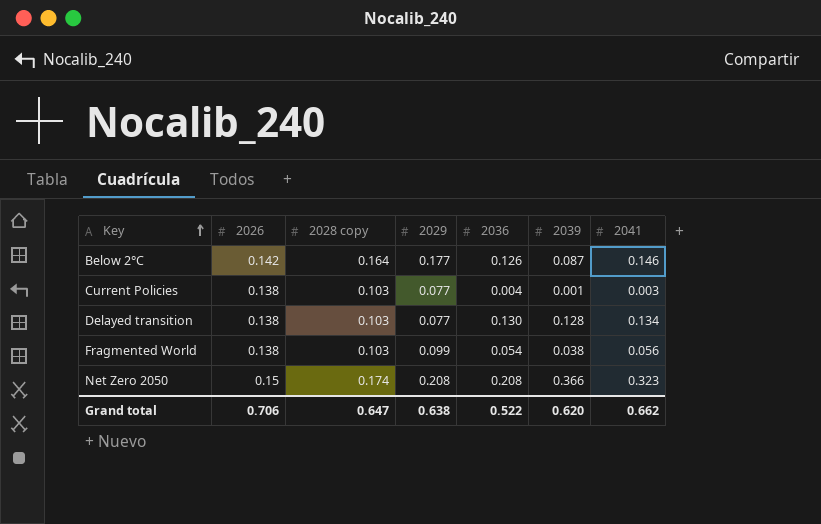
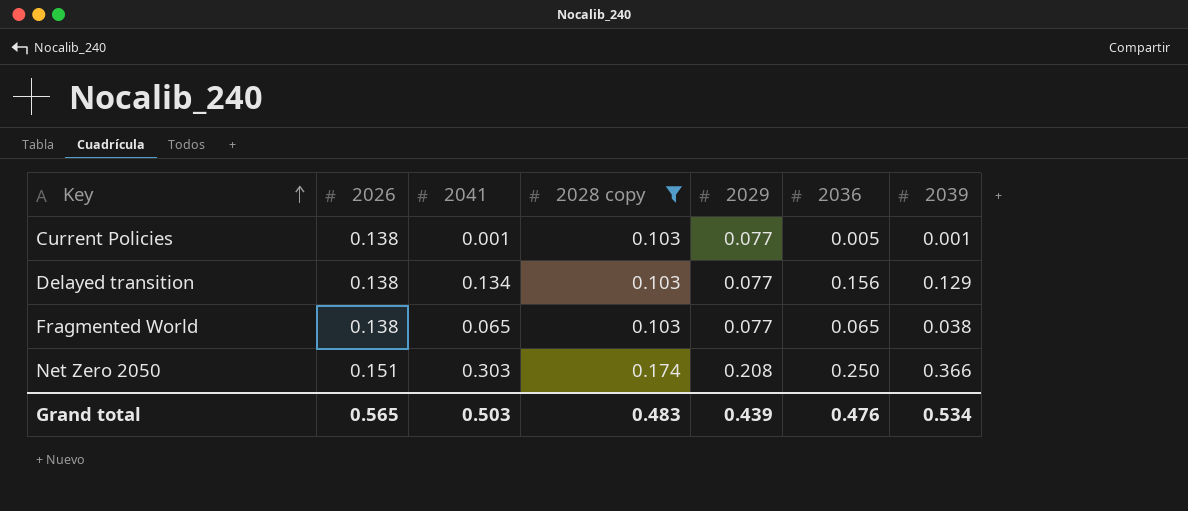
filter: none -> 2028 copy != 0.164
column 2041 | position: 7 -> 3
Current Policies | 2041: 0.003 -> 0.001
Current Policies | 2036: 0.004 -> 0.005
Delayed transition | 2036: 0.130 -> 0.156
Delayed transition | 2039: 0.128 -> 0.129
Fragmented World | 2041: 0.056 -> 0.065
Fragmented World | 2029: 0.099 -> 0.077
Fragmented World | 2036: 0.054 -> 0.065
Net Zero 2050 | 2026: 0.15 -> 0.151
Net Zero 2050 | 2041: 0.323 -> 0.303
Net Zero 2050 | 2036: 0.208 -> 0.250
Grand total | 2026: 0.706 -> 0.565
Grand total | 2041: 0.662 -> 0.503
Grand total | 2028 copy: 0.647 -> 0.483
Grand total | 2029: 0.638 -> 0.439
Grand total | 2036: 0.522 -> 0.476
Grand total | 2039: 0.620 -> 0.534

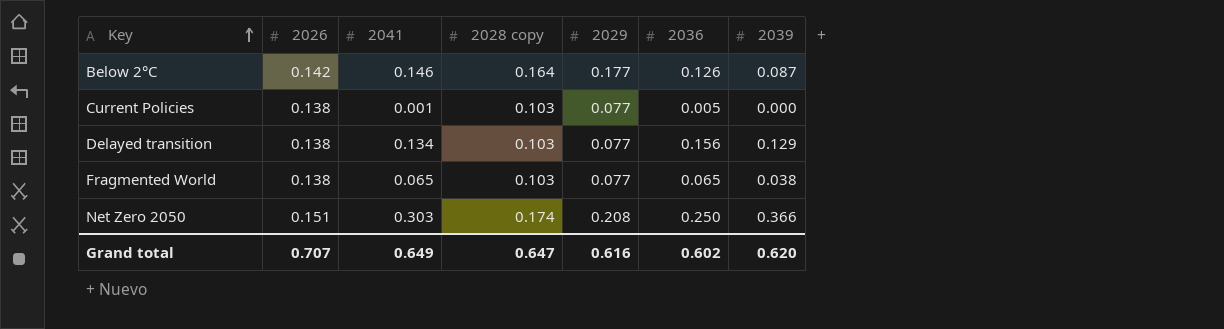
filter: 2028 copy != 0.164 -> none
Current Policies | 2039: 0.001 -> 0.000
Grand total | 2026: 0.565 -> 0.707
Grand total | 2041: 0.503 -> 0.649
Grand total | 2028 copy: 0.483 -> 0.647
Grand total | 2029: 0.439 -> 0.616
Grand total | 2036: 0.476 -> 0.602
Grand total | 2039: 0.534 -> 0.620

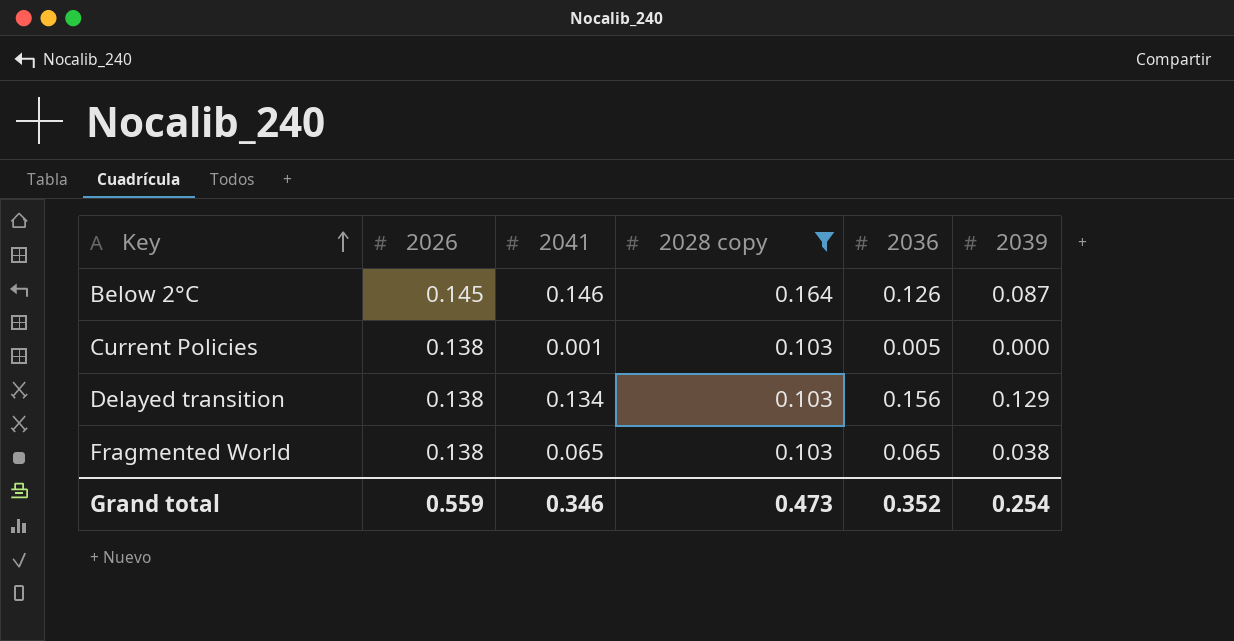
filter: none -> 2028 copy != 0.174
column 2029 | position: 5 -> none
Below 2°C | 2026: 0.142 -> 0.145
Grand total | 2026: 0.707 -> 0.559
Grand total | 2041: 0.649 -> 0.346
Grand total | 2028 copy: 0.647 -> 0.473
Grand total | 2036: 0.602 -> 0.352
Grand total | 2039: 0.620 -> 0.254

